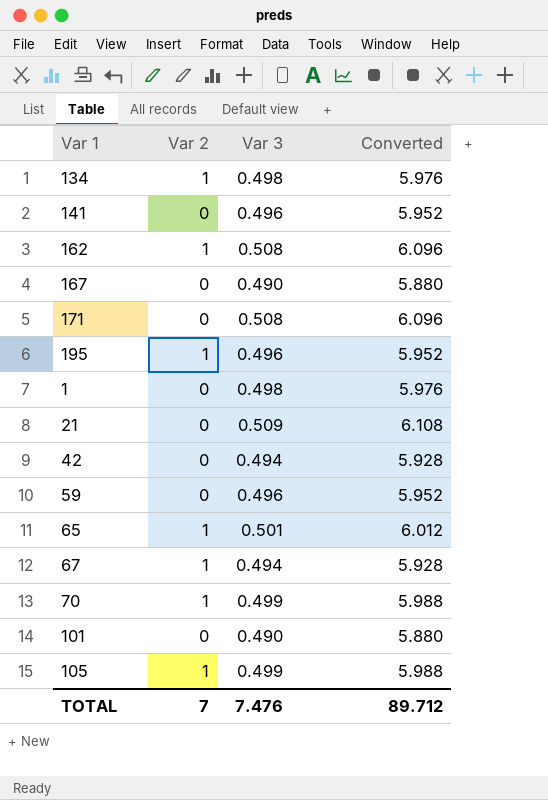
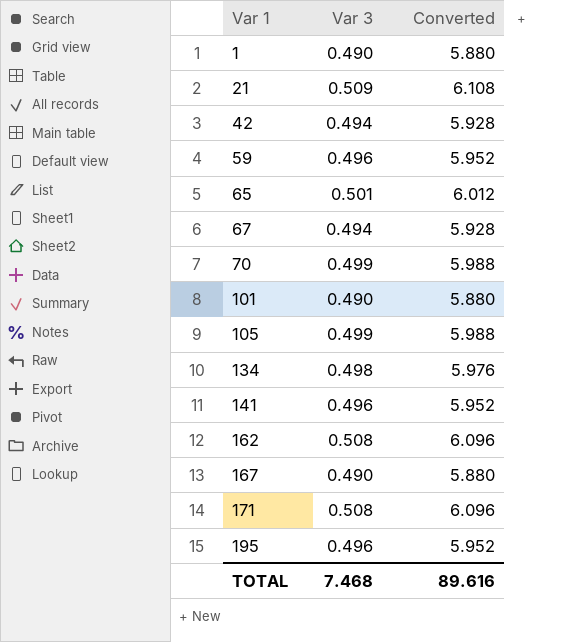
row order: none -> Var 1 ascending
column Var 2 | position: 2 -> none
1 | Var 3: 0.498 -> 0.490
1 | Converted: 5.976 -> 5.880
TOTAL | Var 3: 7.476 -> 7.468
TOTAL | Converted: 89.712 -> 89.616

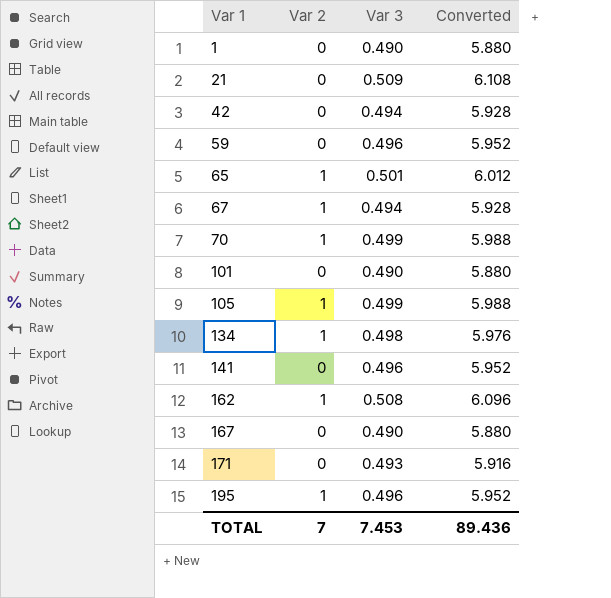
column Var 2 | position: none -> 2
171 | Var 3: 0.508 -> 0.493
171 | Converted: 6.096 -> 5.916
TOTAL | Var 3: 7.468 -> 7.453
TOTAL | Converted: 89.616 -> 89.436

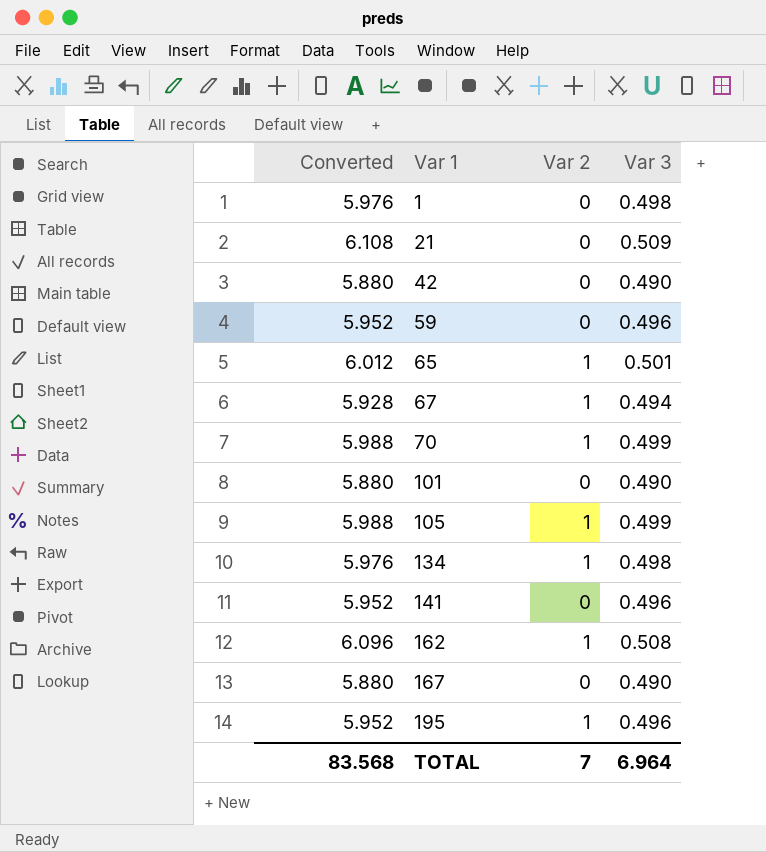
column Converted | position: 4 -> 1
row 171: 0 | 0.493 | 5.916 -> none
1 | Converted: 5.880 -> 5.976
1 | Var 3: 0.490 -> 0.498
42 | Converted: 5.928 -> 5.880
42 | Var 3: 0.494 -> 0.490
TOTAL | Converted: 89.436 -> 83.568
TOTAL | Var 3: 7.453 -> 6.964

